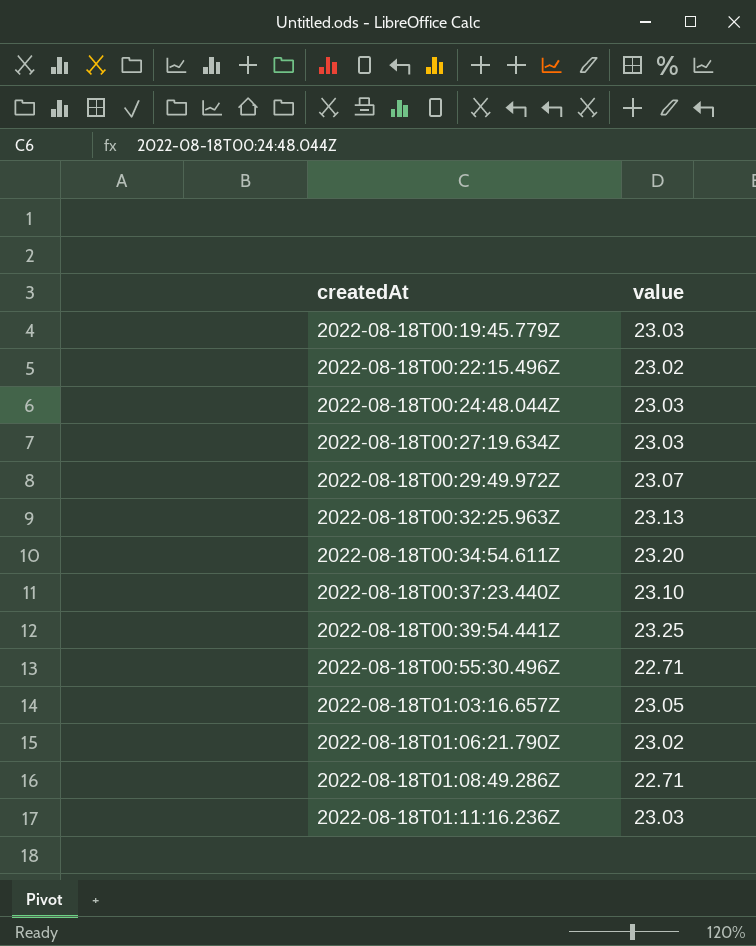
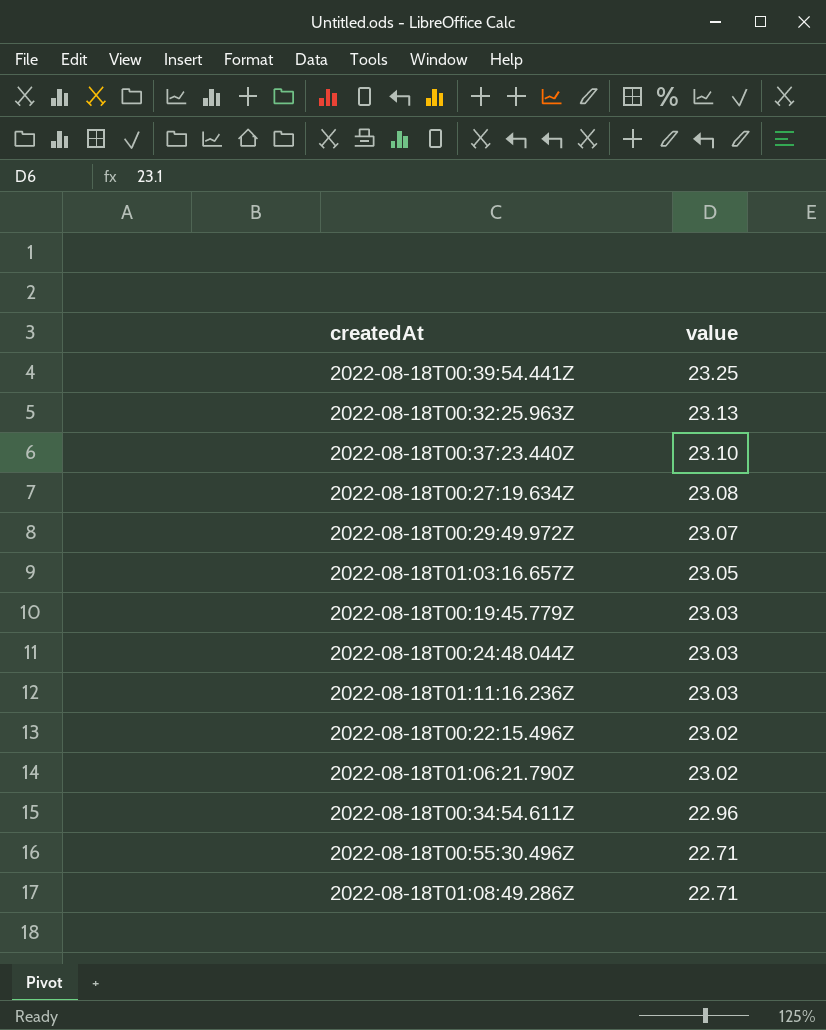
row order: createdAt ascending -> value descending
2022-08-18T00:27:19.634Z | value: 23.03 -> 23.08
2022-08-18T00:34:54.611Z | value: 23.20 -> 22.96

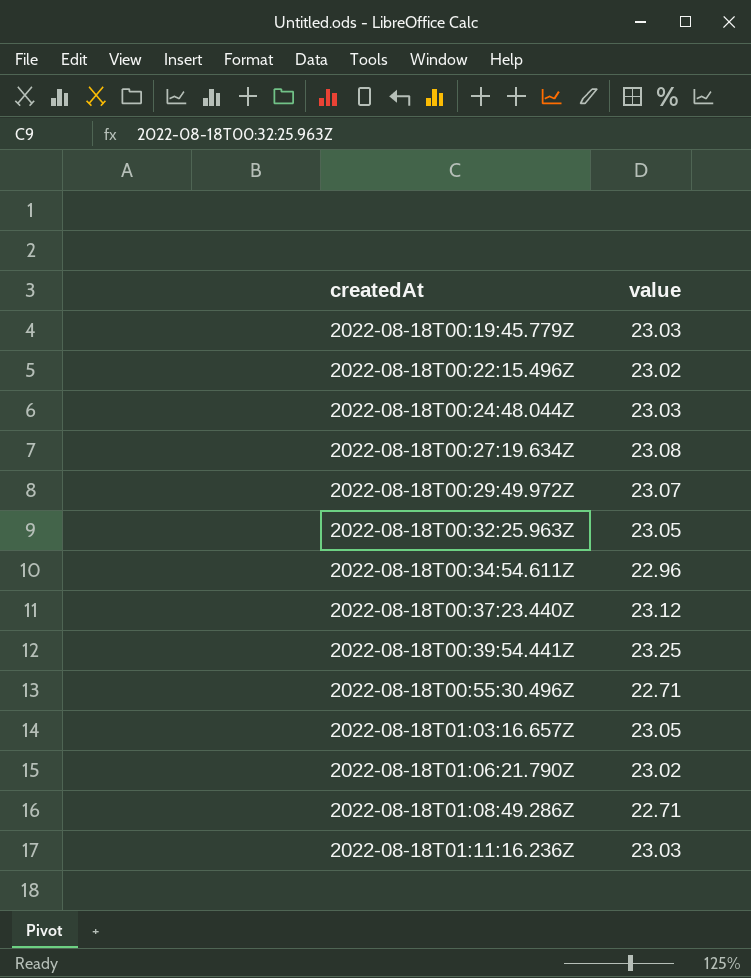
row order: value descending -> createdAt ascending
2022-08-18T00:32:25.963Z | value: 23.13 -> 23.05
2022-08-18T00:37:23.440Z | value: 23.10 -> 23.12

